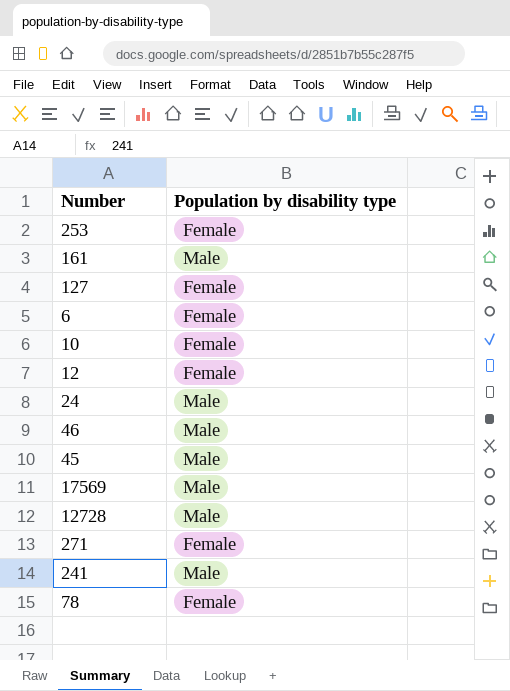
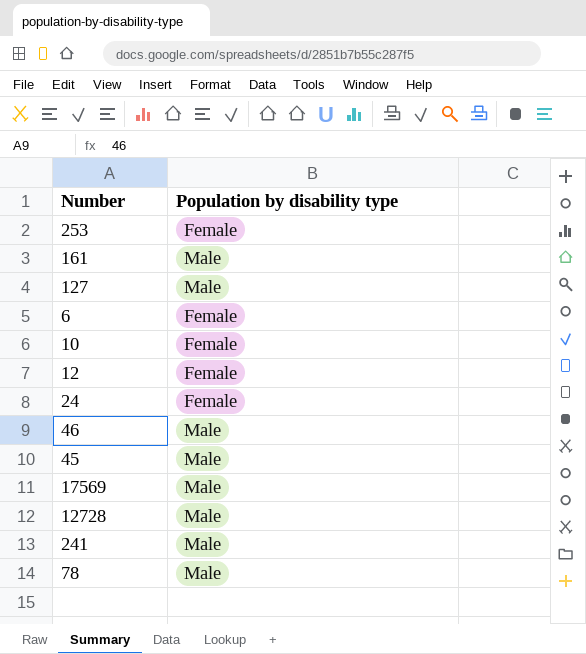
row 271: Female -> none
127 | Population by disability type: Female -> Male
24 | Population by disability type: Male -> Female
78 | Population by disability type: Female -> Male

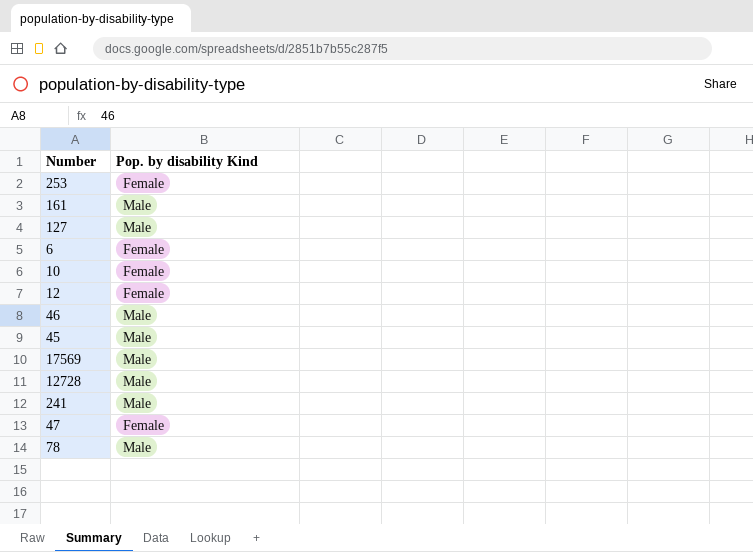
column name: Population by disability type -> Pop. by disability Kind
row 24: Female -> none
row 47: none -> Female

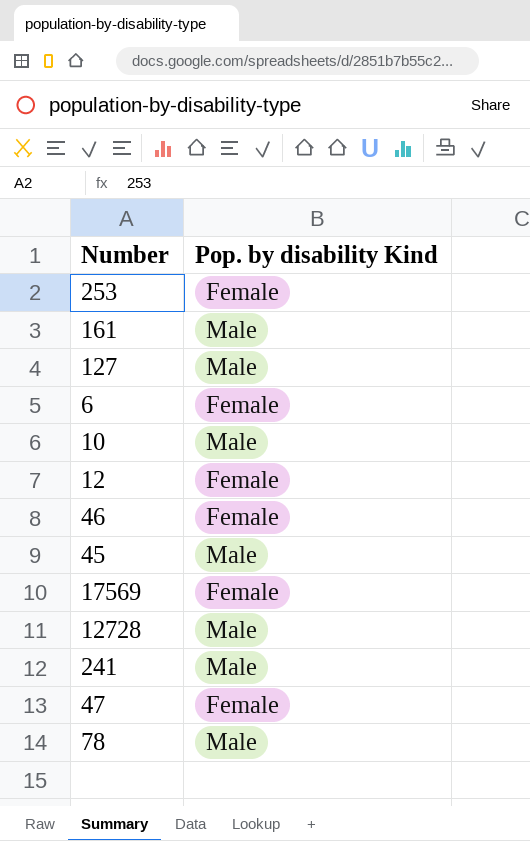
10 | Pop. by disability Kind: Female -> Male
46 | Pop. by disability Kind: Male -> Female
17569 | Pop. by disability Kind: Male -> Female

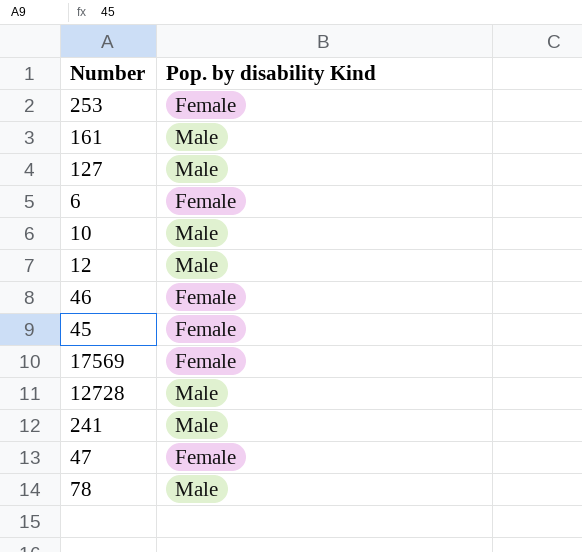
12 | Pop. by disability Kind: Female -> Male
45 | Pop. by disability Kind: Male -> Female

